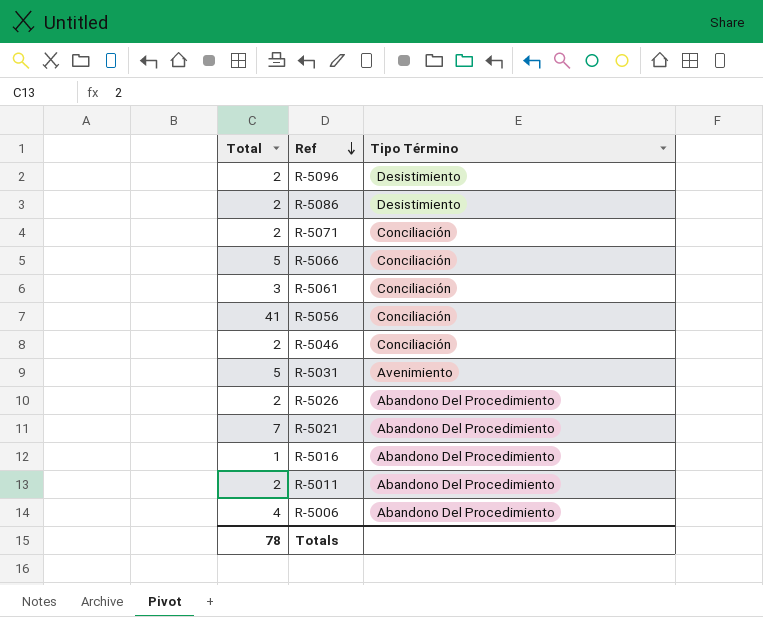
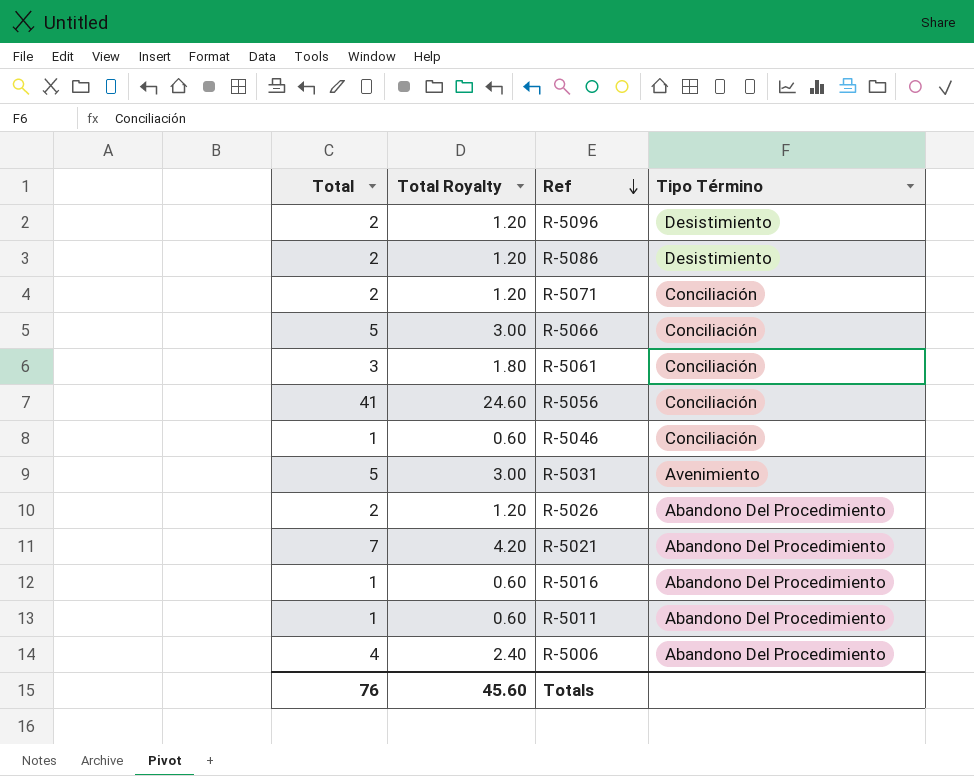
column Total Royalty | formula: none -> [Total] * 0.6
R-5046 | Total: 2 -> 1
R-5011 | Total: 2 -> 1
Totals | Total: 78 -> 76

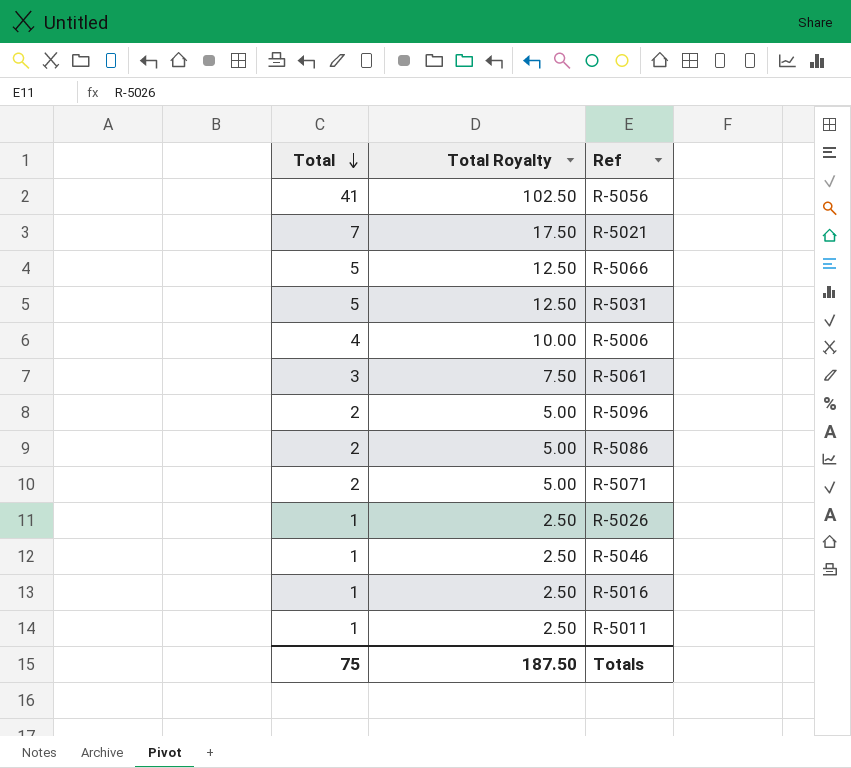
row order: Ref descending -> Total descending
column Tipo Término | position: 4 -> none
column Total Royalty | formula: [Total] * 0.6 -> [Total] * 2.5
R-5026 | Total: 2 -> 1
Totals | Total: 76 -> 75
Totals | Total Royalty: 45.60 -> 187.50

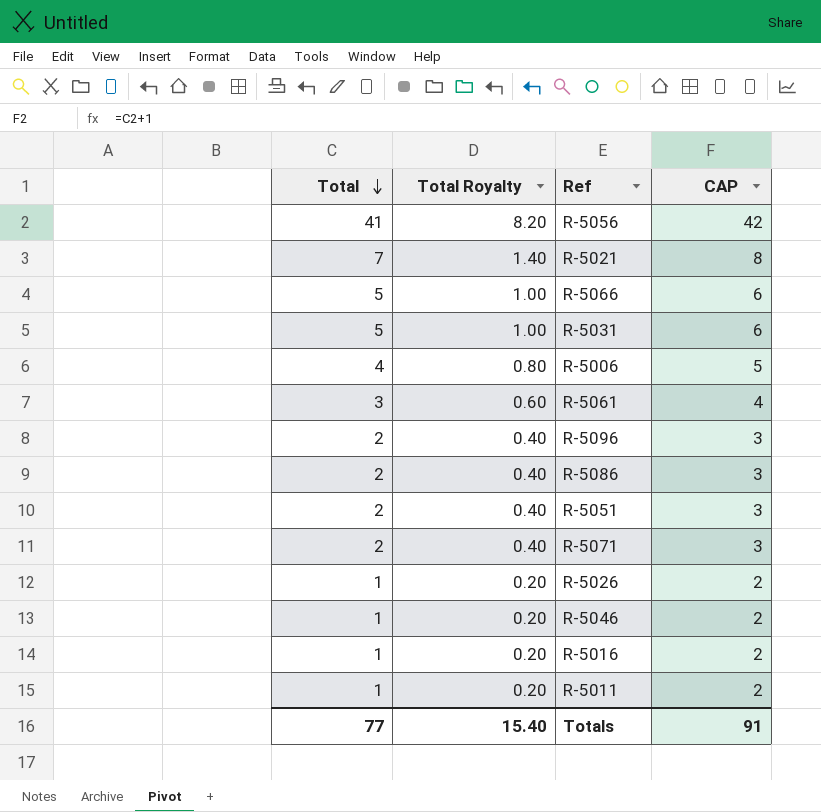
column Total Royalty | formula: [Total] * 2.5 -> [Total] * 0.2
column CAP | formula: none -> [Total] + 1
row R-5051: none -> 2 | 0.40 | 3
Totals | Total: 75 -> 77
Totals | Total Royalty: 187.50 -> 15.40

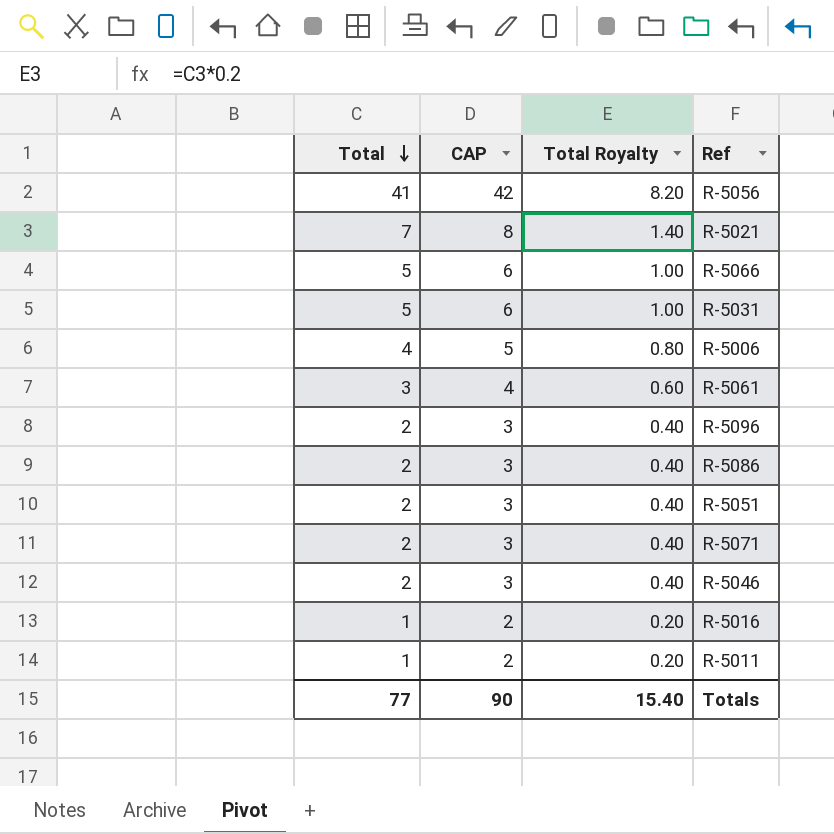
column CAP | position: 4 -> 2
row R-5026: 1 | 0.20 | 2 -> none
R-5046 | Total: 1 -> 2
R-5046 | CAP: 2 -> 3
R-5046 | Total Royalty: 0.20 -> 0.40
Totals | CAP: 91 -> 90

